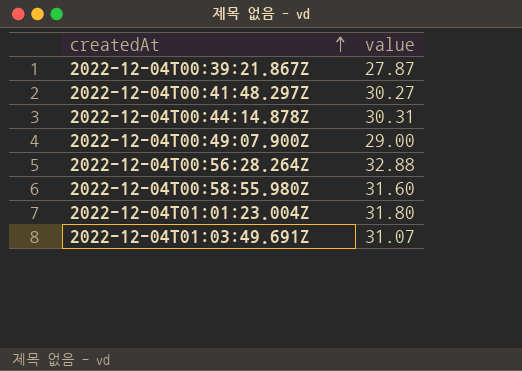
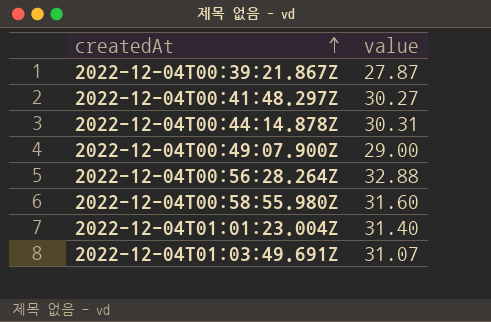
2022-12-04T01:01:23.004Z | value: 31.80 -> 31.40

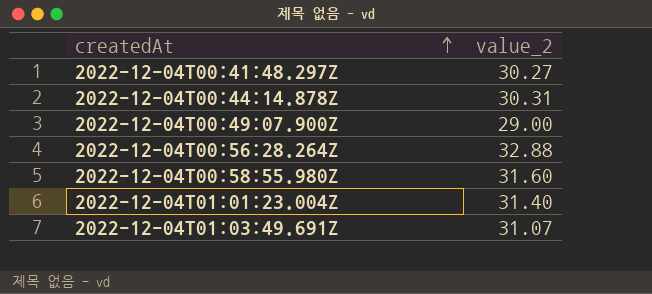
column name: value -> value_2
row 2022-12-04T00:39:21.867Z: 27.87 -> none

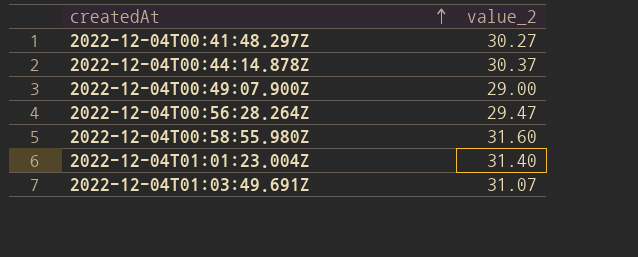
2022-12-04T00:44:14.878Z | value_2: 30.31 -> 30.37
2022-12-04T00:56:28.264Z | value_2: 32.88 -> 29.47

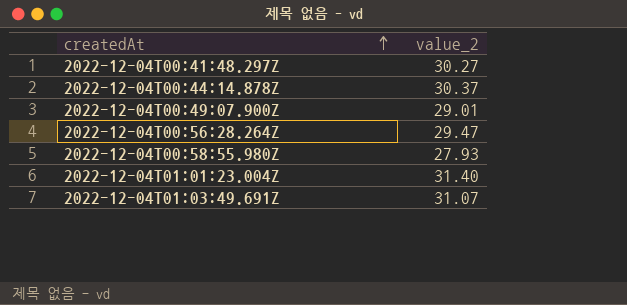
2022-12-04T00:49:07.900Z | value_2: 29.00 -> 29.01
2022-12-04T00:58:55.980Z | value_2: 31.60 -> 27.93

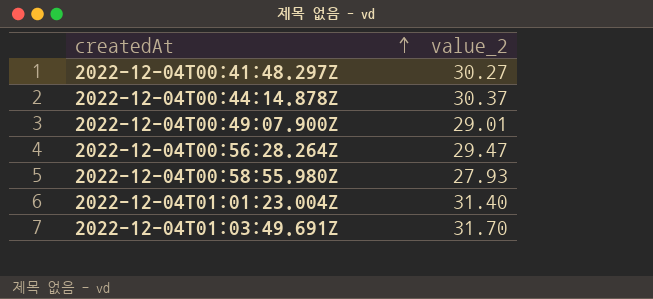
2022-12-04T01:03:49.691Z | value_2: 31.07 -> 31.70

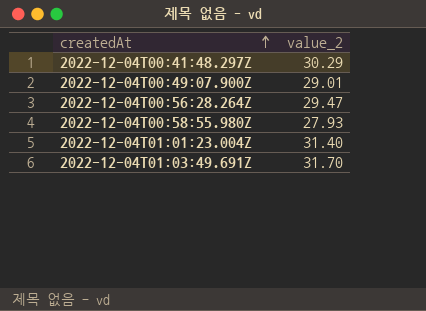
row 2022-12-04T00:44:14.878Z: 30.37 -> none
2022-12-04T00:41:48.297Z | value_2: 30.27 -> 30.29

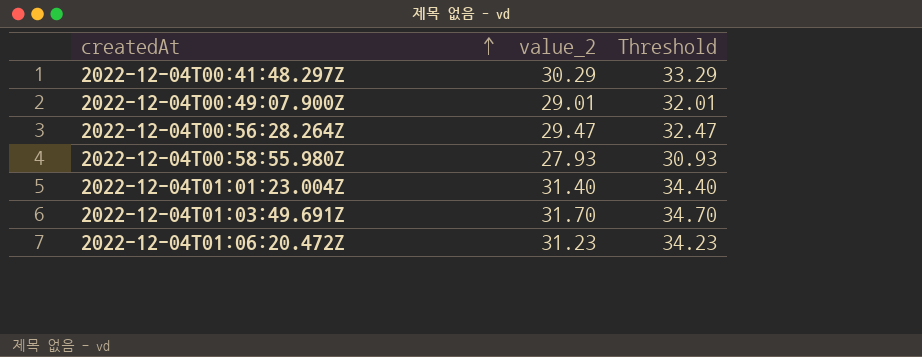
column Threshold | formula: none -> [value_2] + 3
row 2022-12-04T01:06:20.472Z: none -> 31.23 | 34.23

